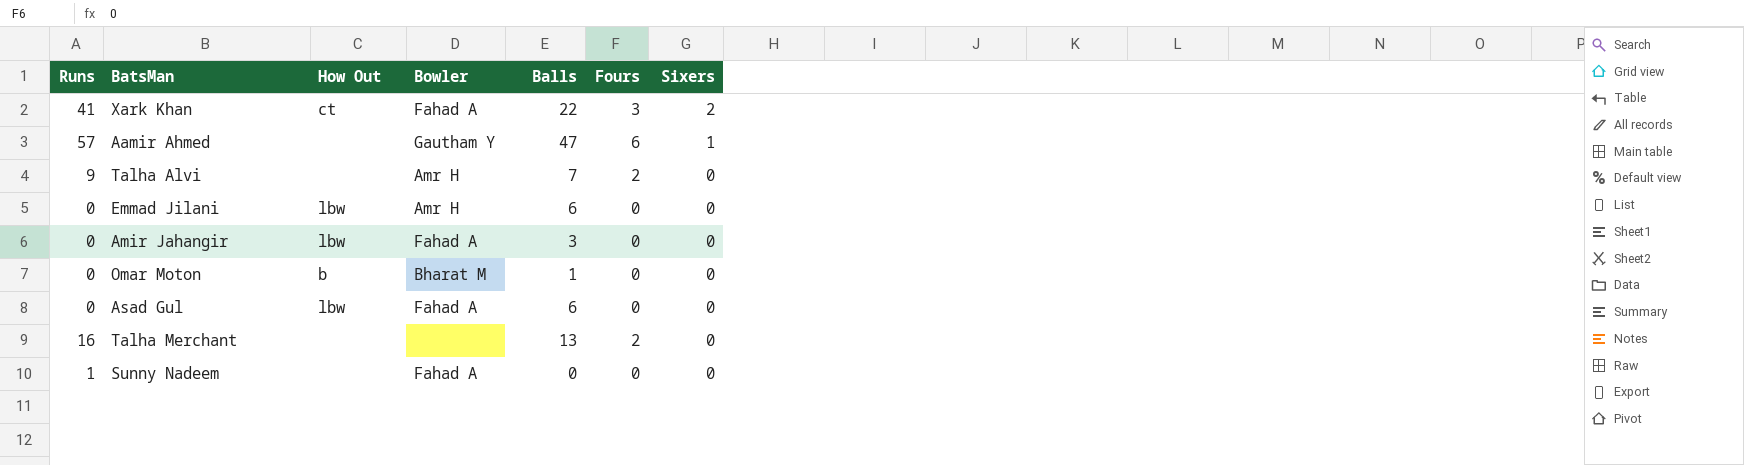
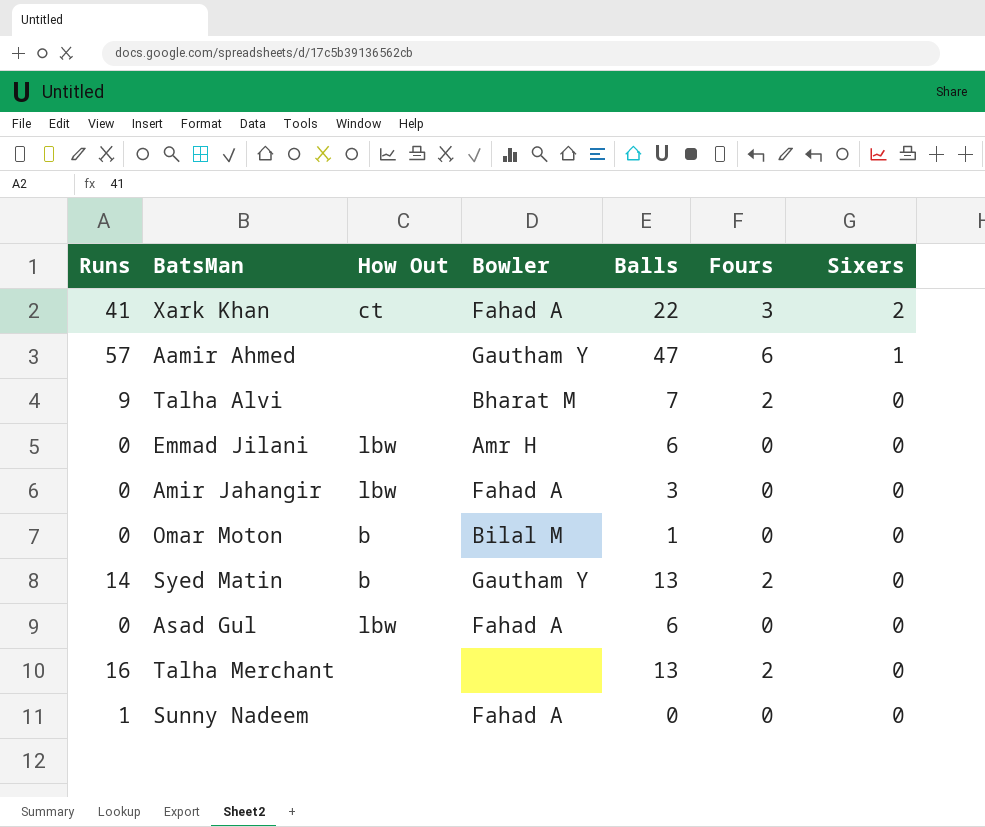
Talha Alvi | Bowler: Amr H -> Bharat M
Omar Moton | Bowler: Bharat M -> Bilal M
row Syed Matin: none -> 14 | b | Gautham Y | 13 | 2 | 0

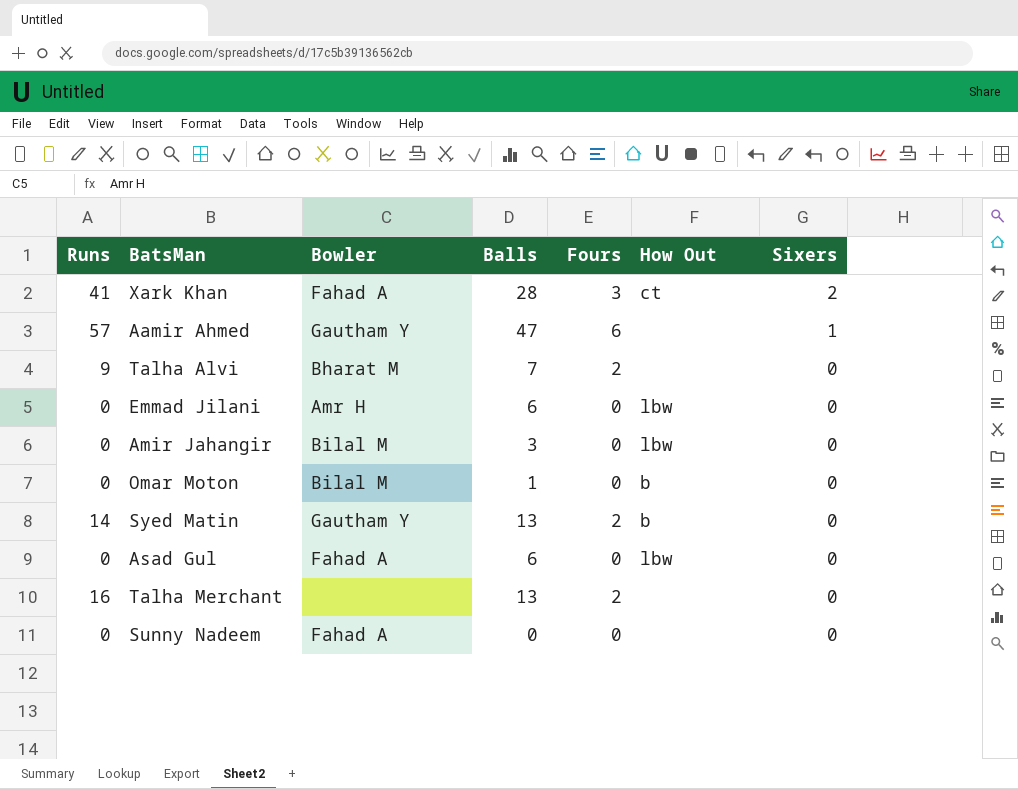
column How Out | position: 3 -> 6
Xark Khan | Balls: 22 -> 28
Amir Jahangir | Bowler: Fahad A -> Bilal M
Sunny Nadeem | Runs: 1 -> 0

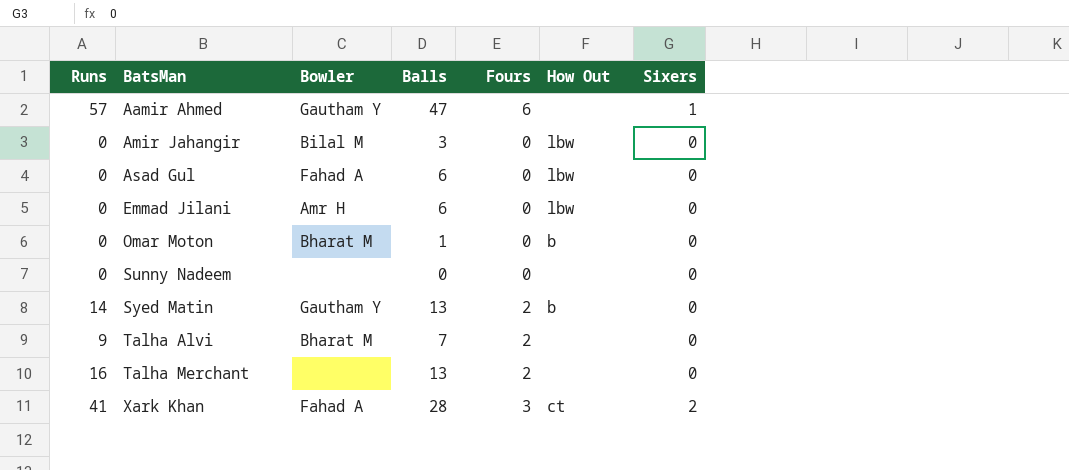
row order: Sixers descending -> BatsMan ascending
Omar Moton | Bowler: Bilal M -> Bharat M
Sunny Nadeem | Bowler: Fahad A -> none

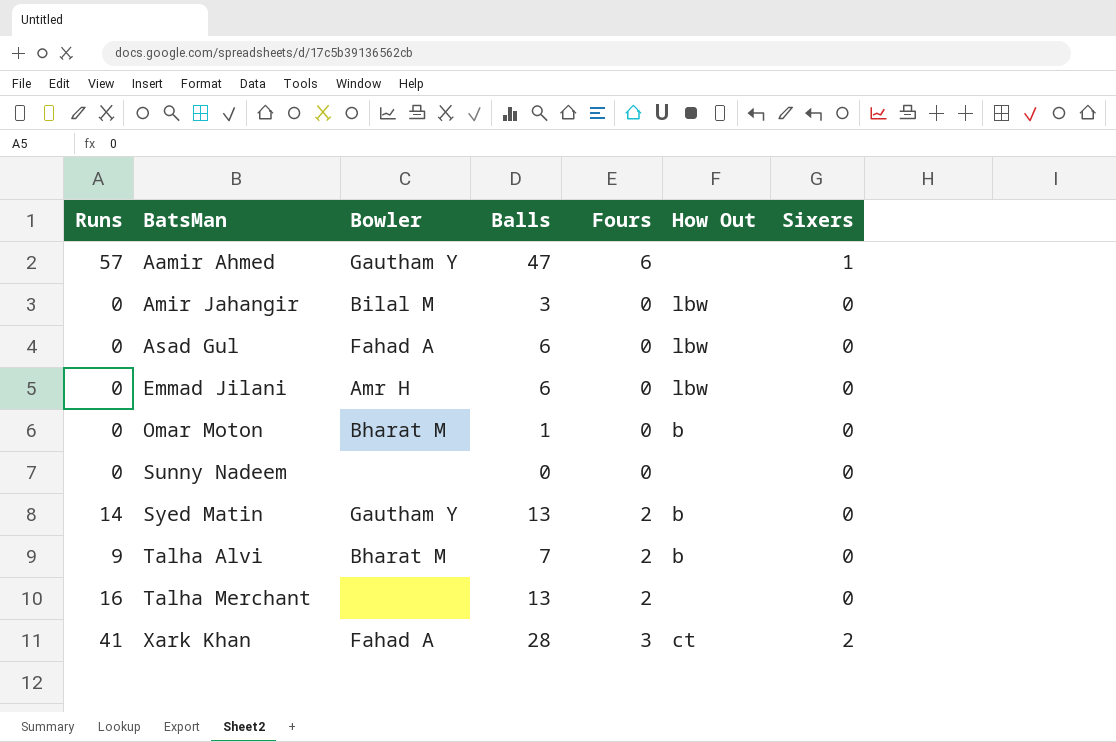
Talha Alvi | How Out: none -> b

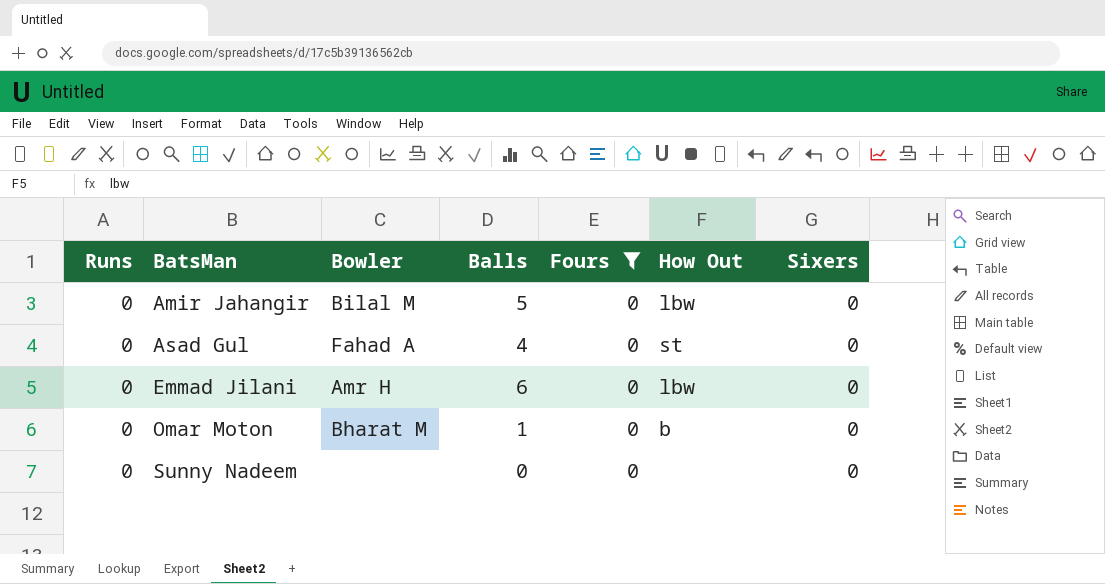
filter: none -> Fours = 0
Amir Jahangir | Balls: 3 -> 5
Asad Gul | Balls: 6 -> 4
Asad Gul | How Out: lbw -> st

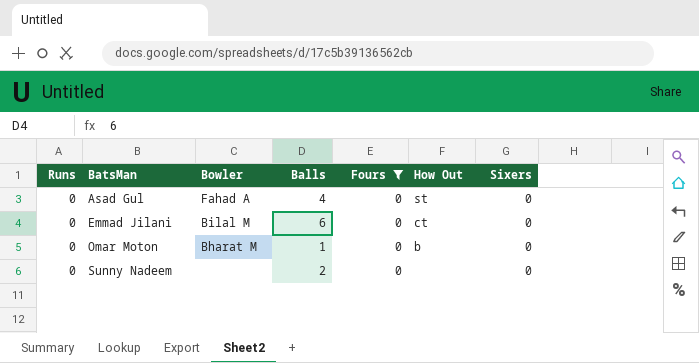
row Amir Jahangir: 0 | Bilal M | 5 | 0 | lbw | 0 -> none
Emmad Jilani | Bowler: Amr H -> Bilal M
Emmad Jilani | How Out: lbw -> ct
Sunny Nadeem | Balls: 0 -> 2

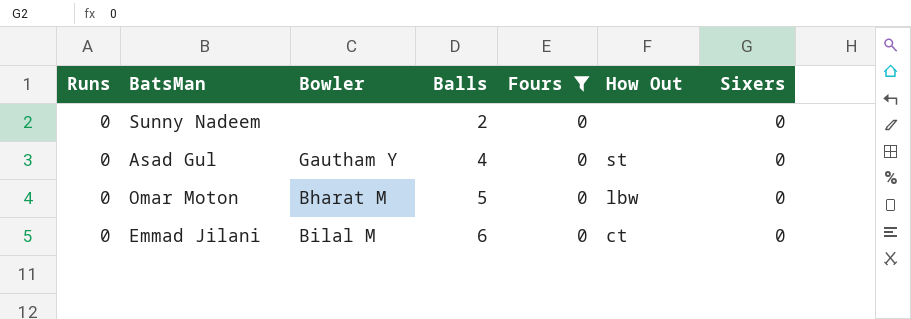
row order: BatsMan ascending -> Balls ascending
Asad Gul | Bowler: Fahad A -> Gautham Y
Omar Moton | Balls: 1 -> 5
Omar Moton | How Out: b -> lbw

